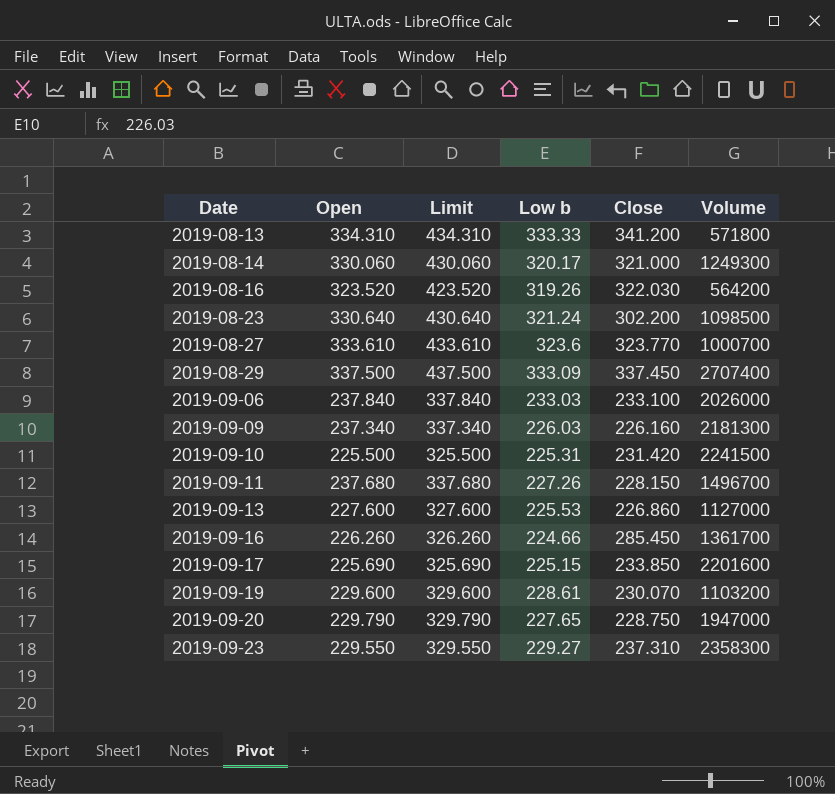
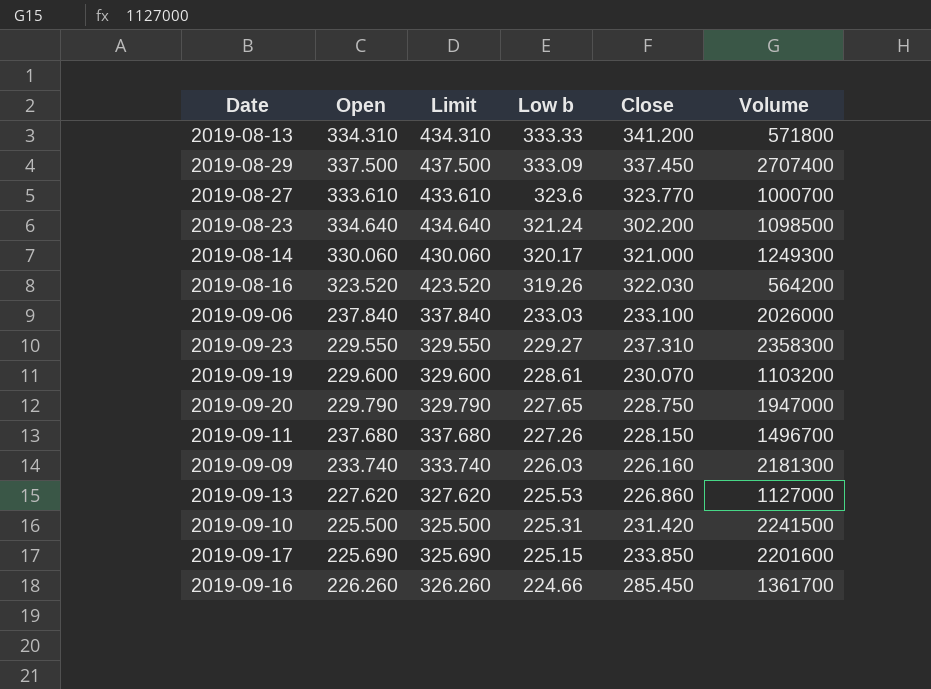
row order: Date ascending -> Low b descending
2019-08-23 | Open: 330.640 -> 334.640
2019-08-23 | Limit: 430.640 -> 434.640
2019-09-09 | Open: 237.340 -> 233.740
2019-09-09 | Limit: 337.340 -> 333.740
2019-09-13 | Open: 227.600 -> 227.620
2019-09-13 | Limit: 327.600 -> 327.620

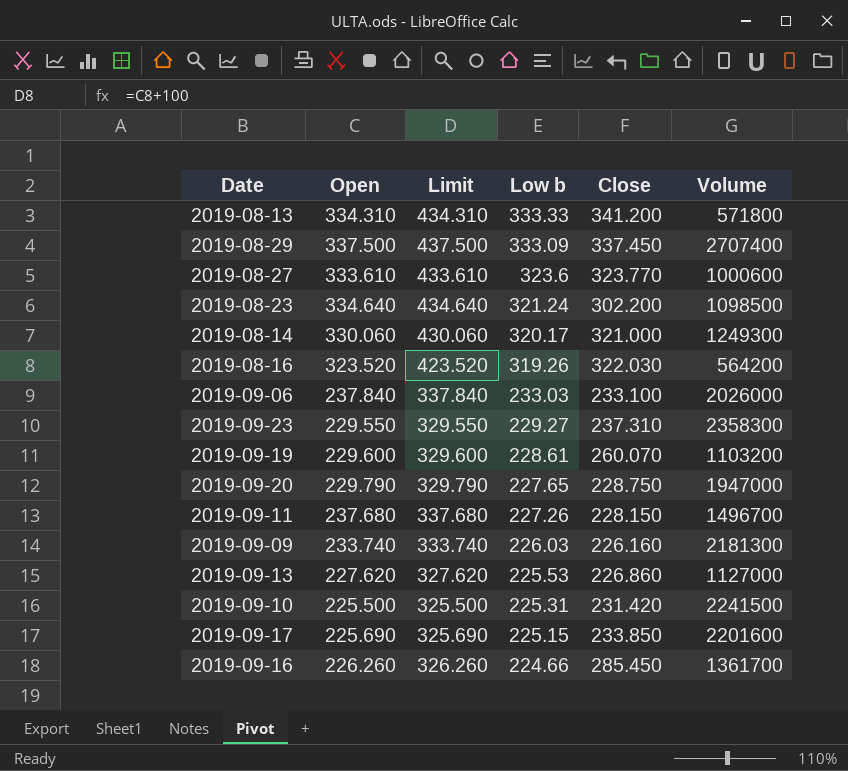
2019-08-27 | Volume: 1000700 -> 1000600
2019-09-19 | Close: 230.070 -> 260.070

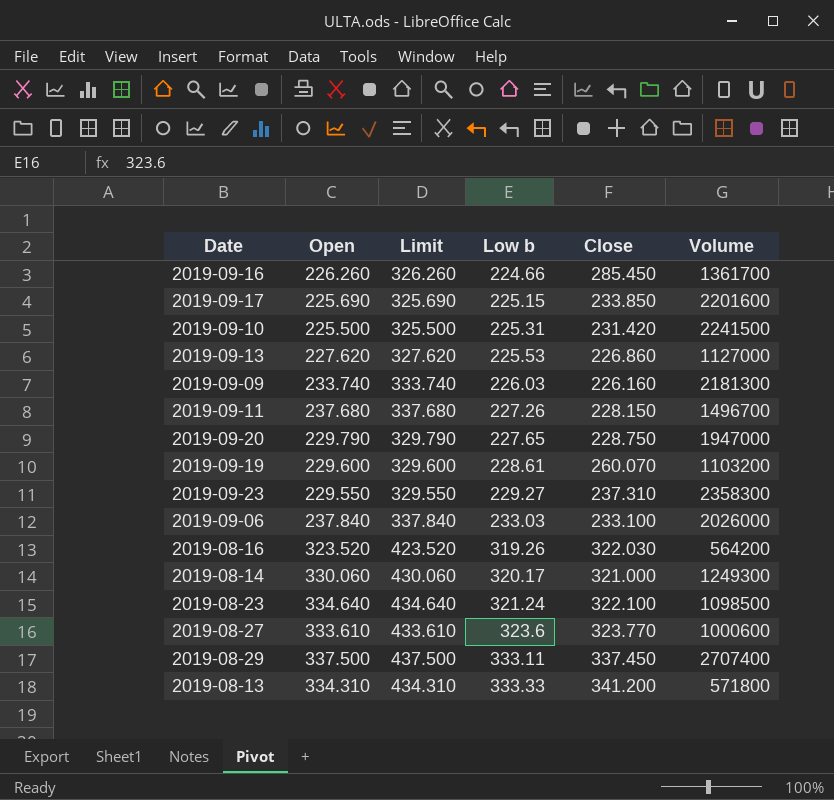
row order: Low b descending -> Low b ascending
2019-08-23 | Close: 302.200 -> 322.100
2019-08-29 | Low b: 333.09 -> 333.11

